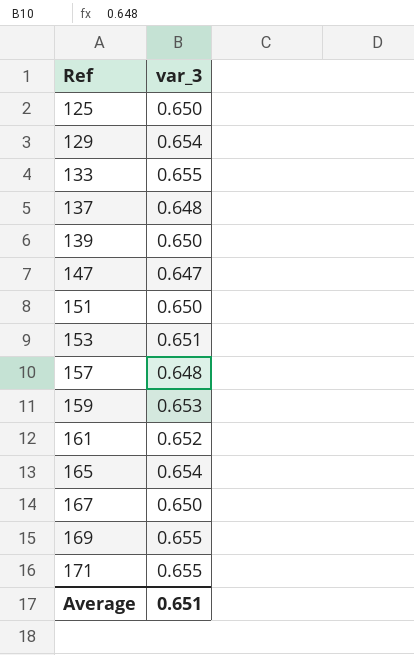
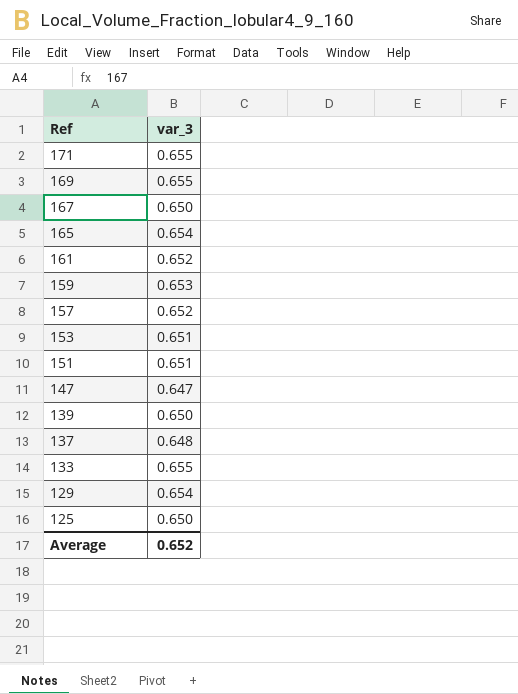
row order: Ref ascending -> Ref descending
157 | var_3: 0.648 -> 0.652
151 | var_3: 0.650 -> 0.651
Average | var_3: 0.651 -> 0.652

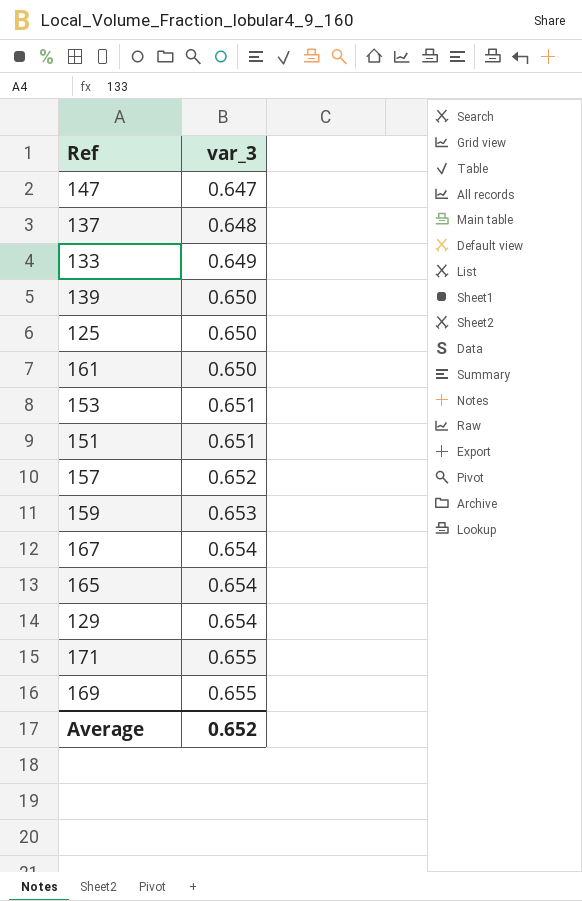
row order: Ref descending -> var_3 ascending
133 | var_3: 0.655 -> 0.649
161 | var_3: 0.652 -> 0.650
167 | var_3: 0.650 -> 0.654

